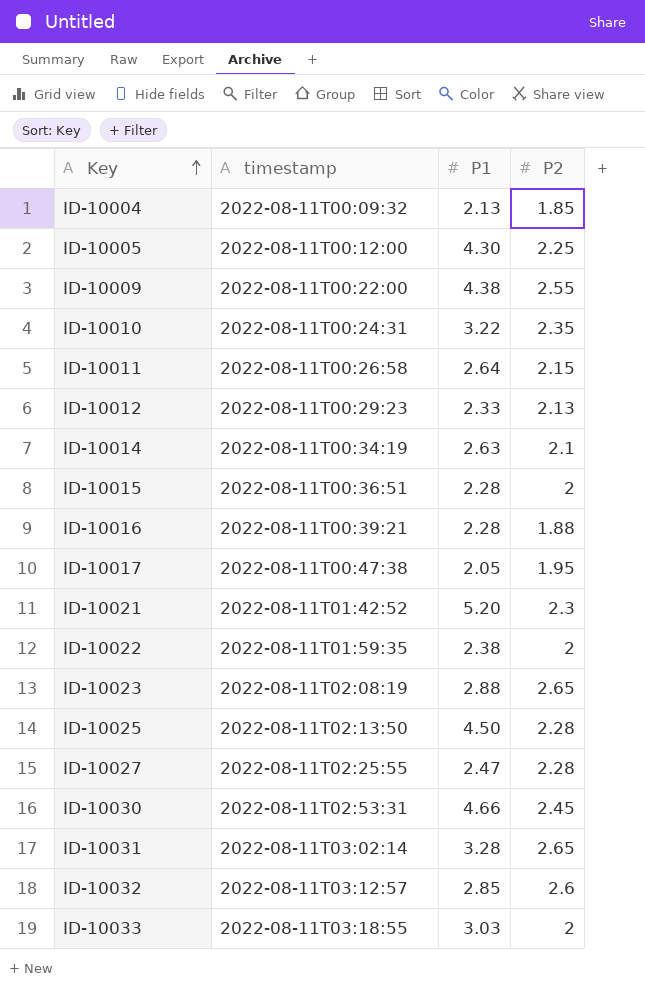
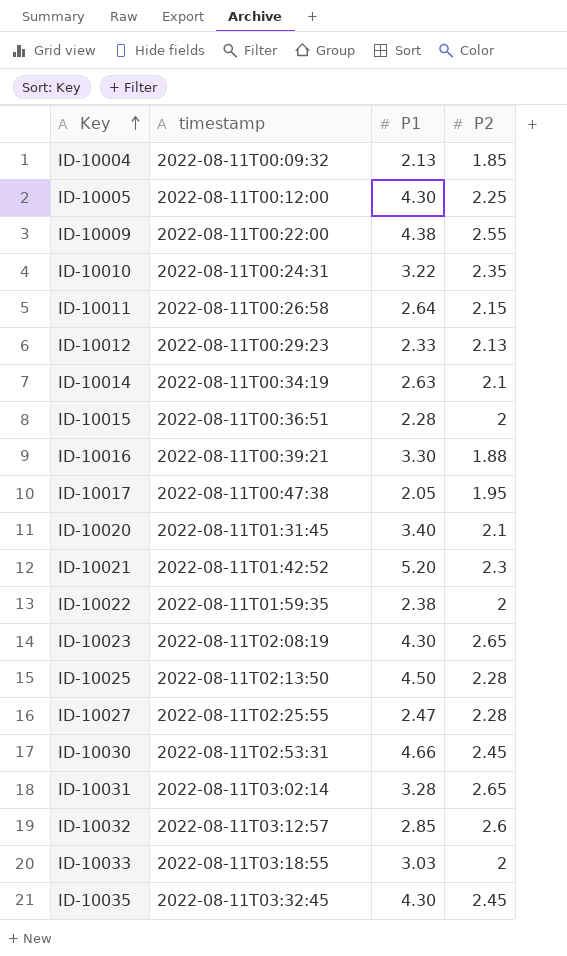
ID-10016 | P1: 2.28 -> 3.30
row ID-10020: none -> 2022-08-11T01:31:45 | 3.40 | 2.1
ID-10023 | P1: 2.88 -> 4.30
row ID-10035: none -> 2022-08-11T03:32:45 | 4.30 | 2.45

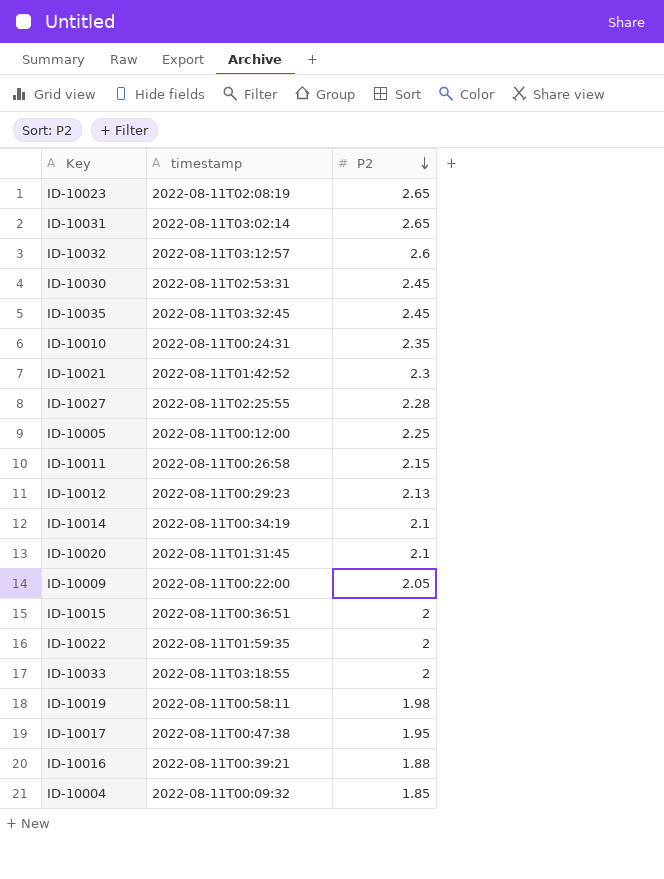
row order: Key ascending -> P2 descending
column P1 | position: 3 -> none
row ID-10025: 2022-08-11T02:13:50 | 4.50 | 2.28 -> none
ID-10009 | P2: 2.55 -> 2.05
row ID-10019: none -> 2022-08-11T00:58:11 | 1.98

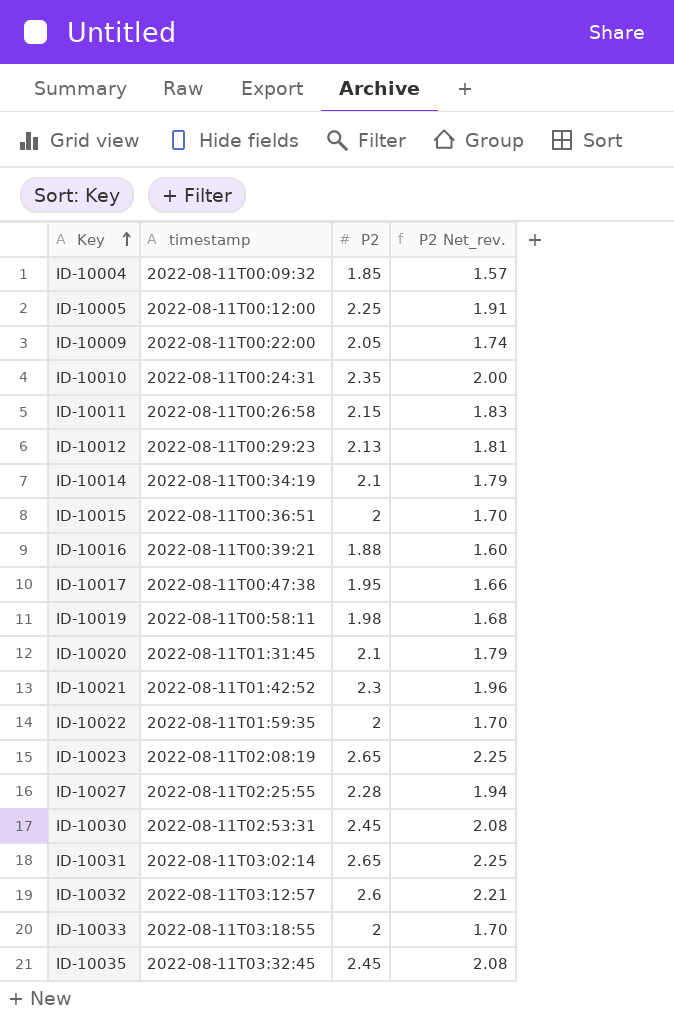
row order: P2 descending -> Key ascending
column P2 Net_rev. | formula: none -> [P2] * 0.85

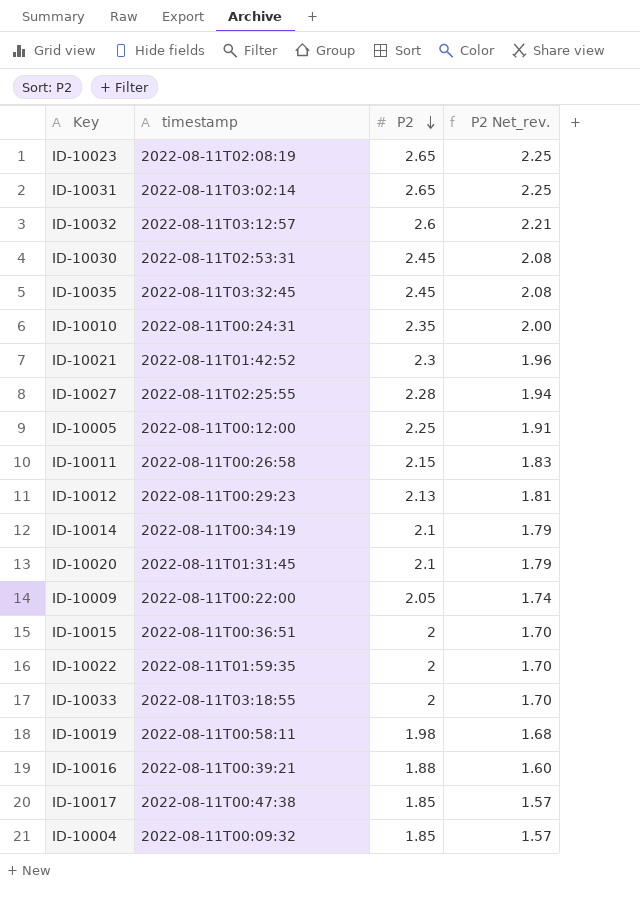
row order: Key ascending -> P2 descending
ID-10017 | P2: 1.95 -> 1.85
ID-10017 | P2 Net_rev.: 1.66 -> 1.57

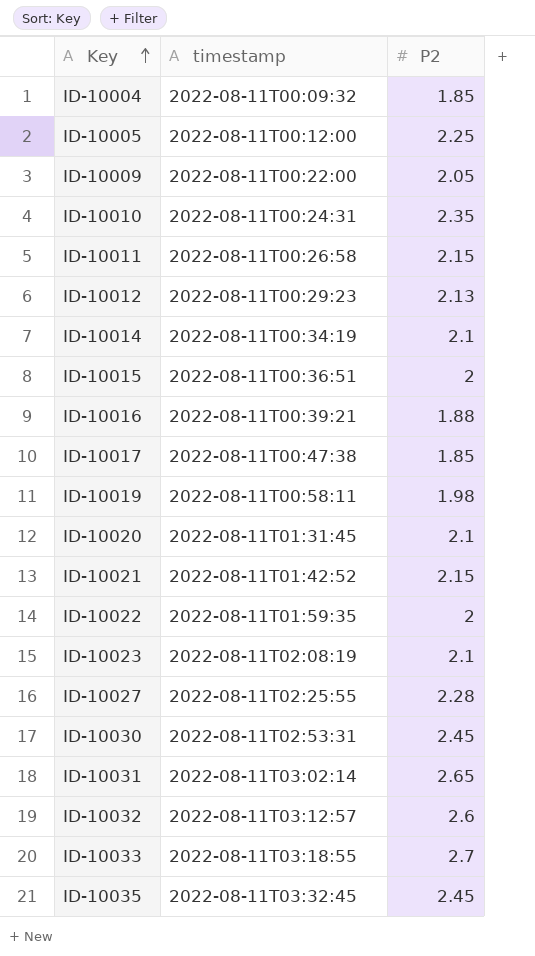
row order: P2 descending -> Key ascending
column P2 Net_rev. | formula: [P2] * 0.85 -> none
ID-10021 | P2: 2.3 -> 2.15
ID-10023 | P2: 2.65 -> 2.1
ID-10033 | P2: 2 -> 2.7

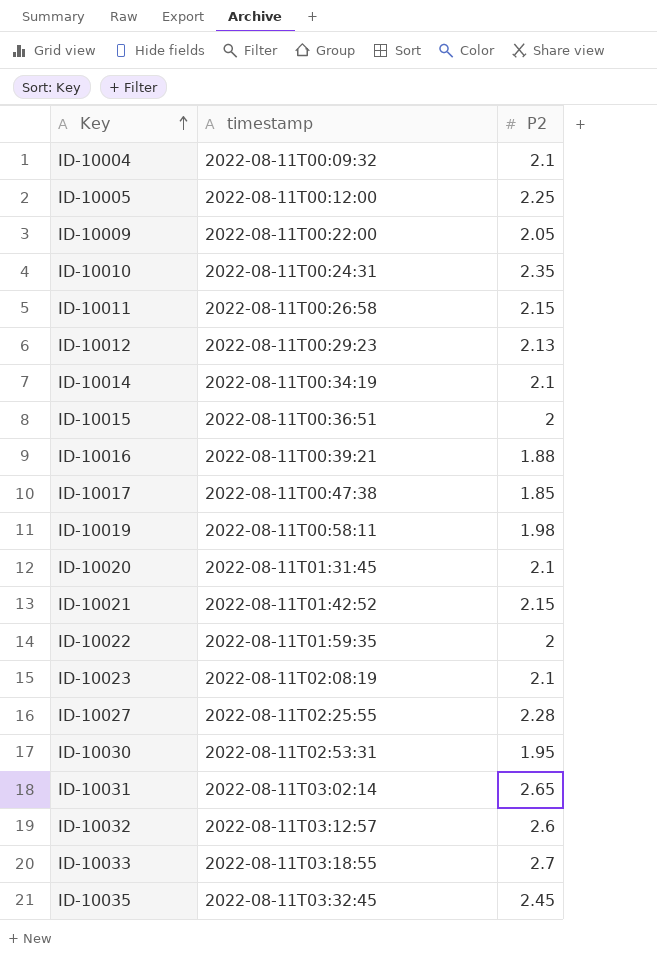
ID-10004 | P2: 1.85 -> 2.1
ID-10030 | P2: 2.45 -> 1.95

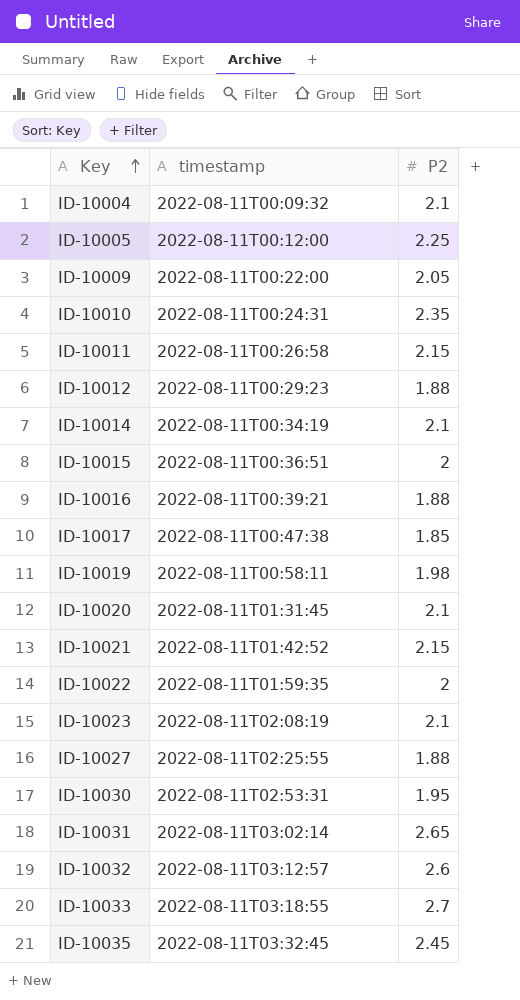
ID-10012 | P2: 2.13 -> 1.88
ID-10027 | P2: 2.28 -> 1.88

